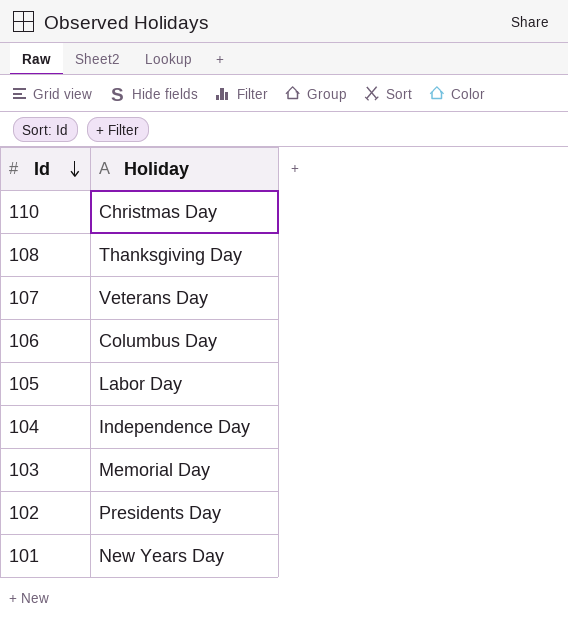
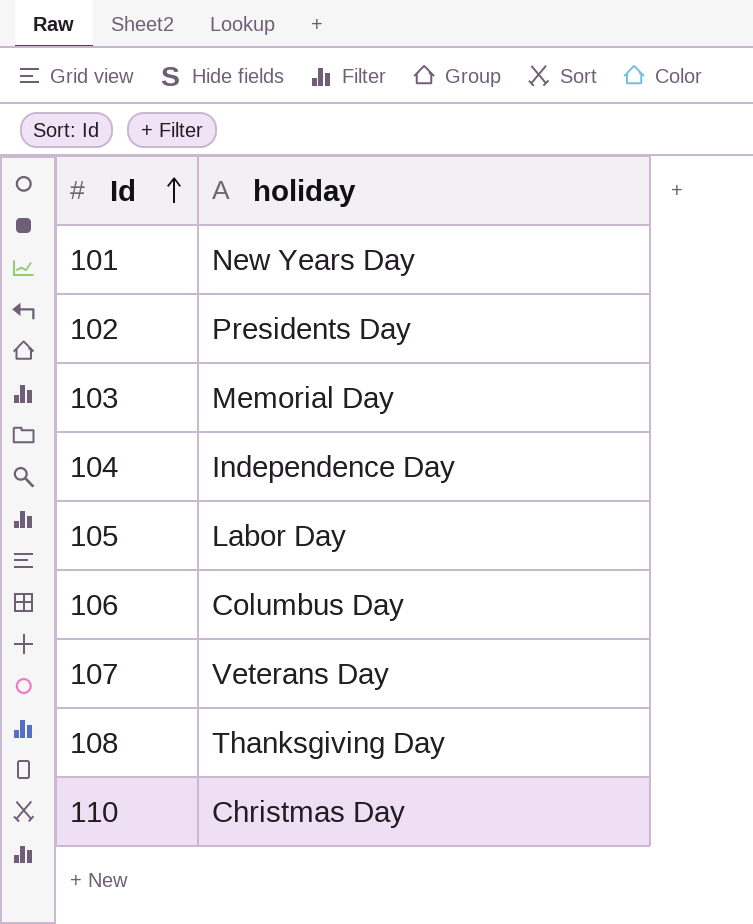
row order: Id descending -> Id ascending
column name: Holiday -> holiday

